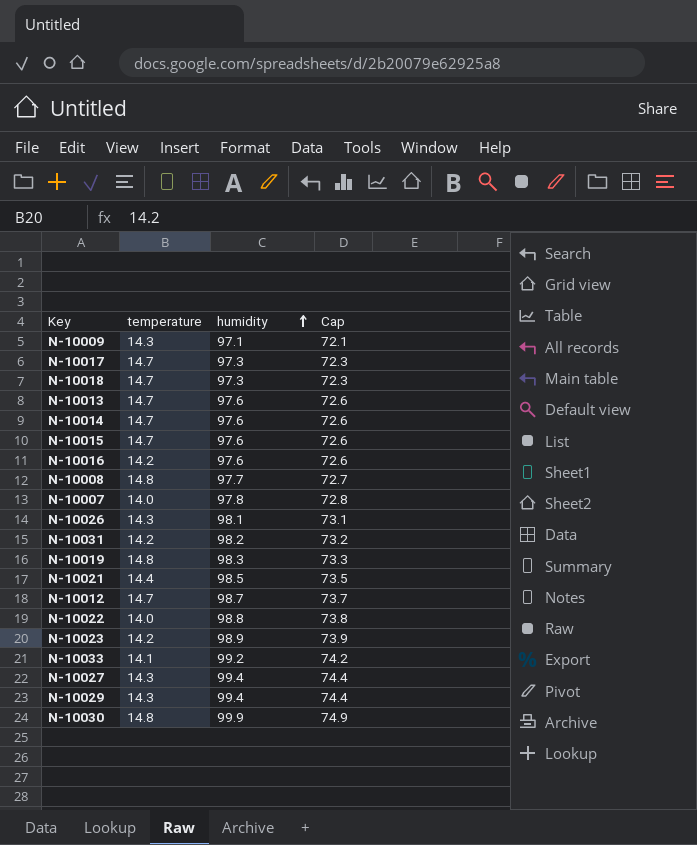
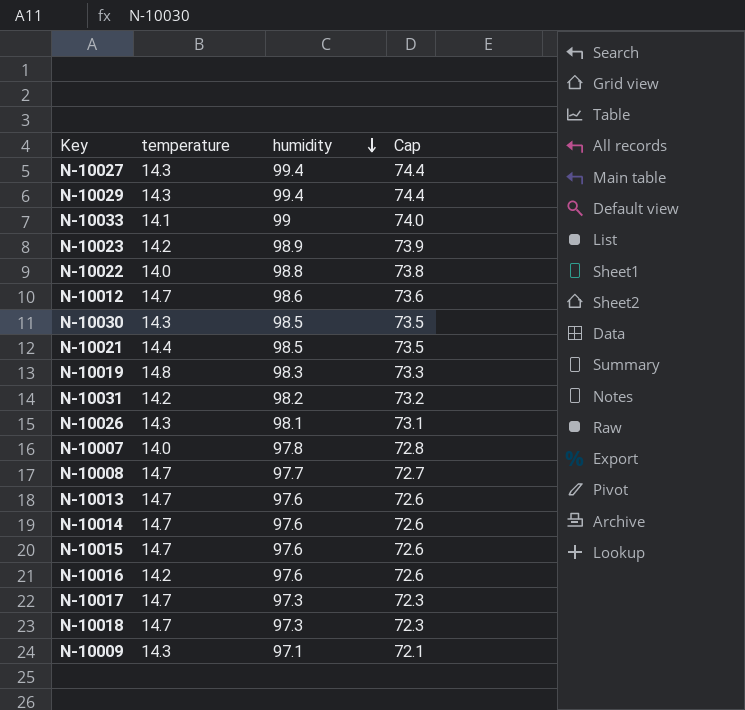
row order: humidity ascending -> humidity descending
N-10033 | humidity: 99.2 -> 99
N-10033 | Cap: 74.2 -> 74.0
N-10012 | humidity: 98.7 -> 98.6
N-10012 | Cap: 73.7 -> 73.6
N-10030 | temperature: 14.8 -> 14.3
N-10030 | humidity: 99.9 -> 98.5
N-10030 | Cap: 74.9 -> 73.5
N-10008 | temperature: 14.8 -> 14.7

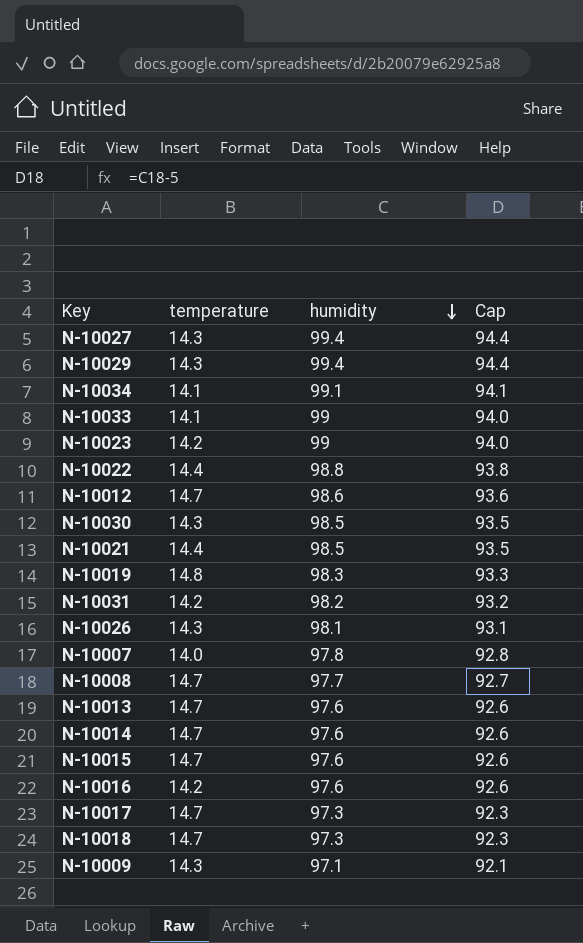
column Cap | formula: [humidity] - 25 -> [humidity] - 5
row N-10034: none -> 14.1 | 99.1 | 94.1
N-10023 | humidity: 98.9 -> 99
N-10022 | temperature: 14.0 -> 14.4

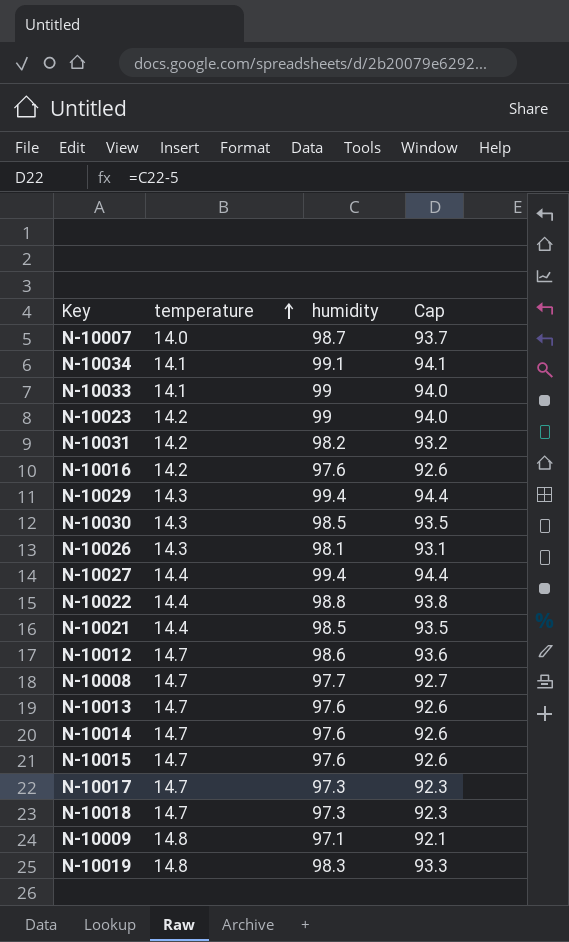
row order: humidity descending -> temperature ascending
N-10007 | humidity: 97.8 -> 98.7
N-10007 | Cap: 92.8 -> 93.7
N-10027 | temperature: 14.3 -> 14.4
N-10009 | temperature: 14.3 -> 14.8

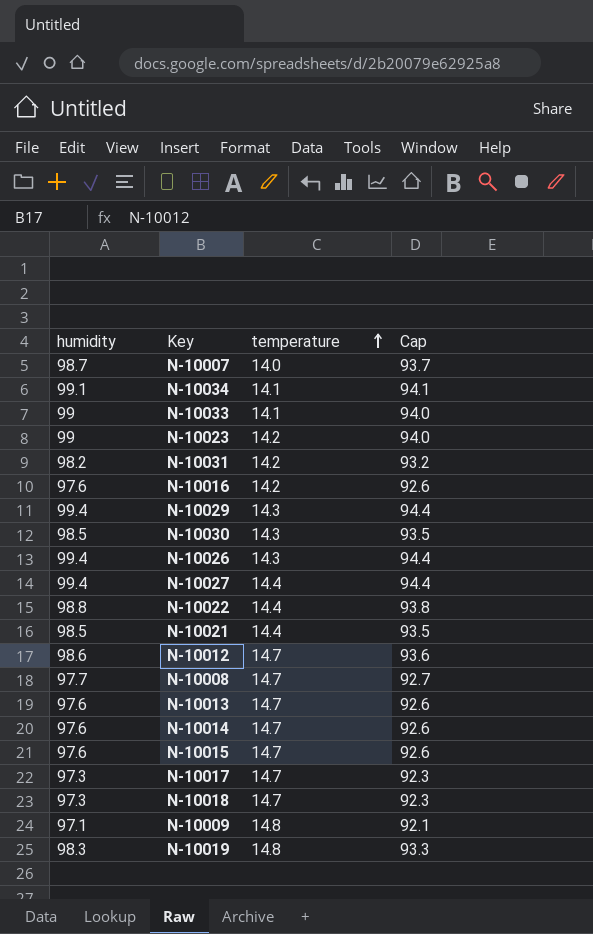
column humidity | position: 3 -> 1
N-10026 | humidity: 98.1 -> 99.4
N-10026 | Cap: 93.1 -> 94.4

